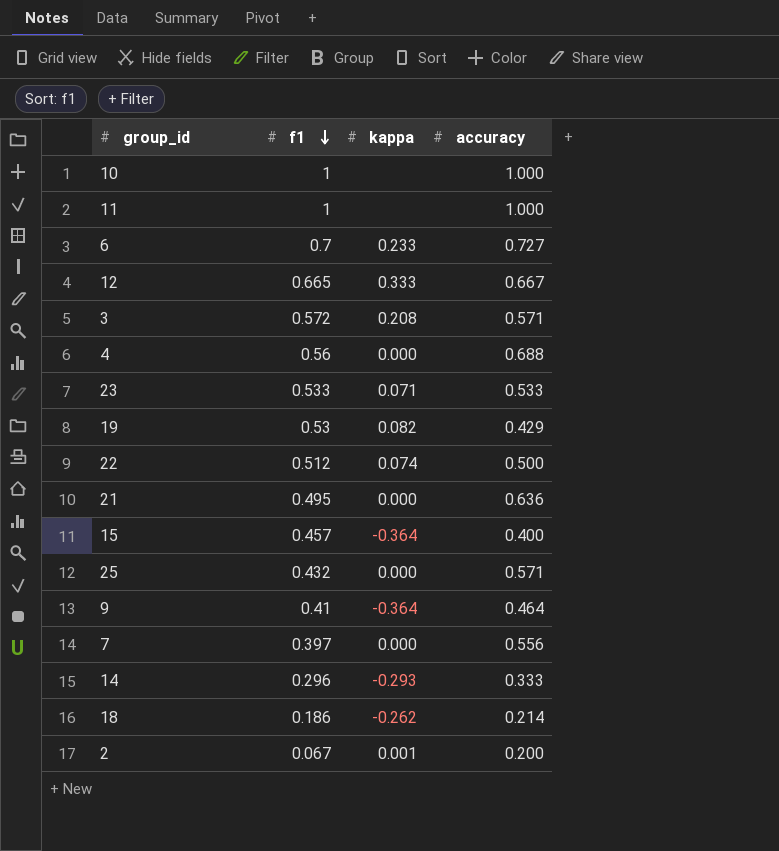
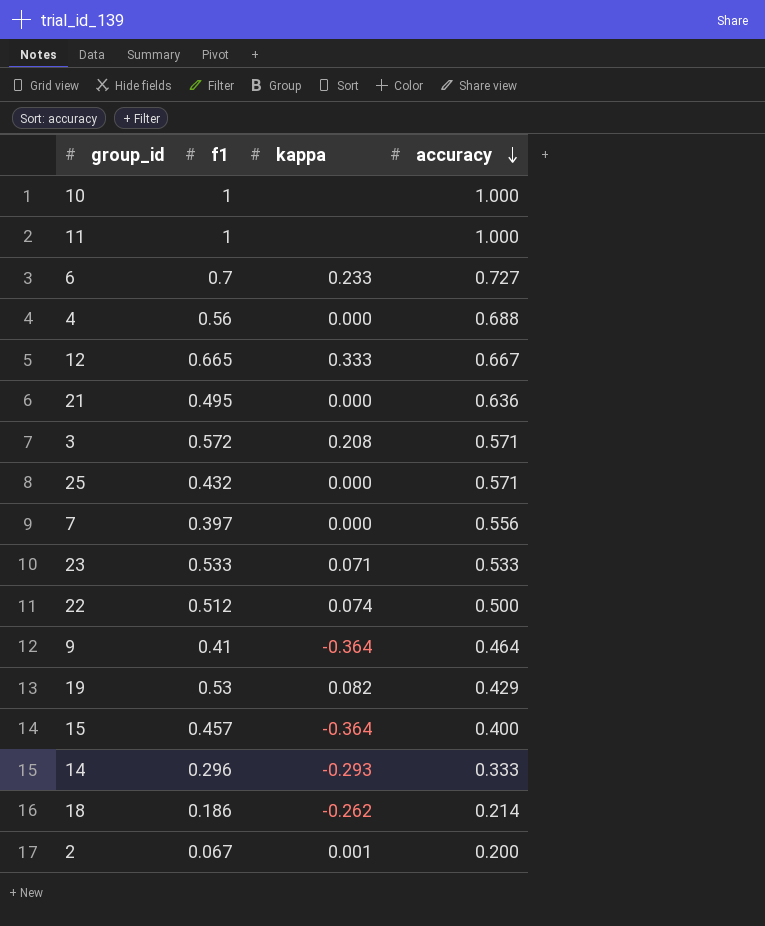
row order: f1 descending -> accuracy descending

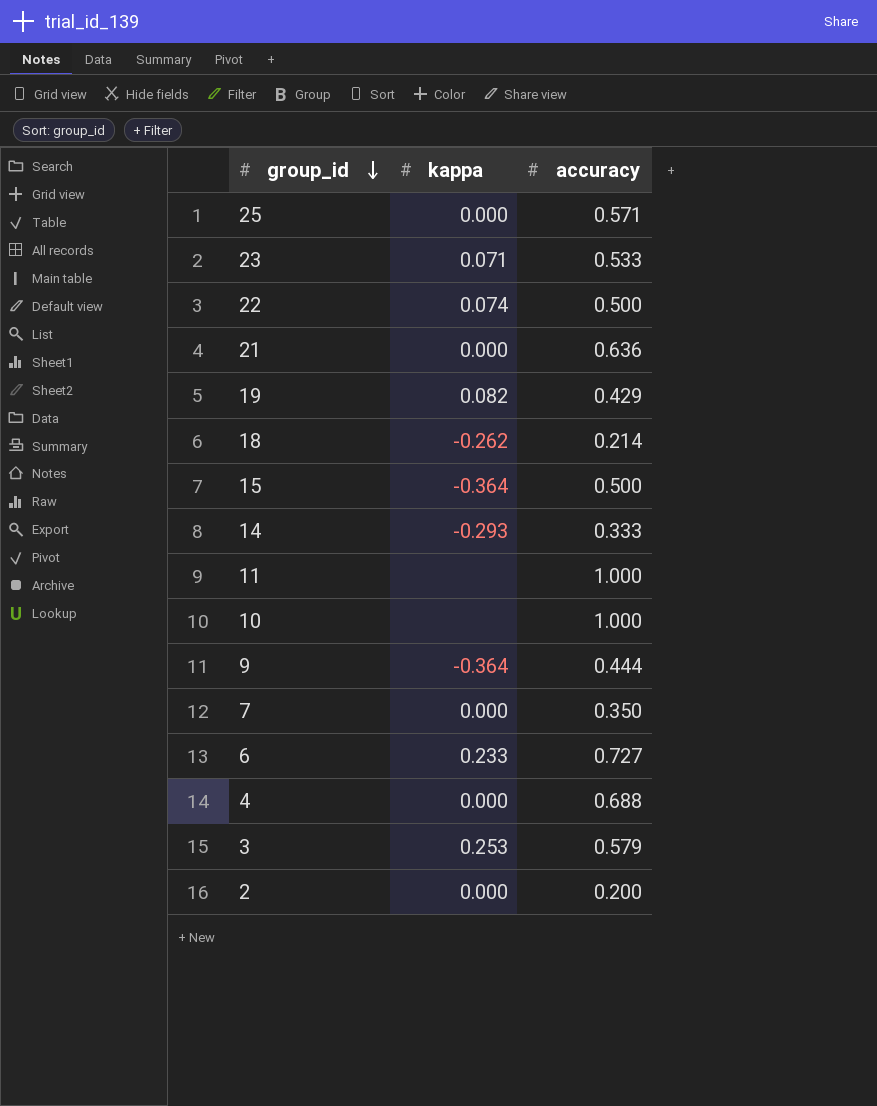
row order: accuracy descending -> group_id descending
column f1 | position: 2 -> none
row 12: 0.665 | 0.333 | 0.667 -> none
15 | accuracy: 0.400 -> 0.500
9 | accuracy: 0.464 -> 0.444
7 | accuracy: 0.556 -> 0.350
3 | kappa: 0.208 -> 0.253
3 | accuracy: 0.571 -> 0.579
2 | kappa: 0.001 -> 0.000

